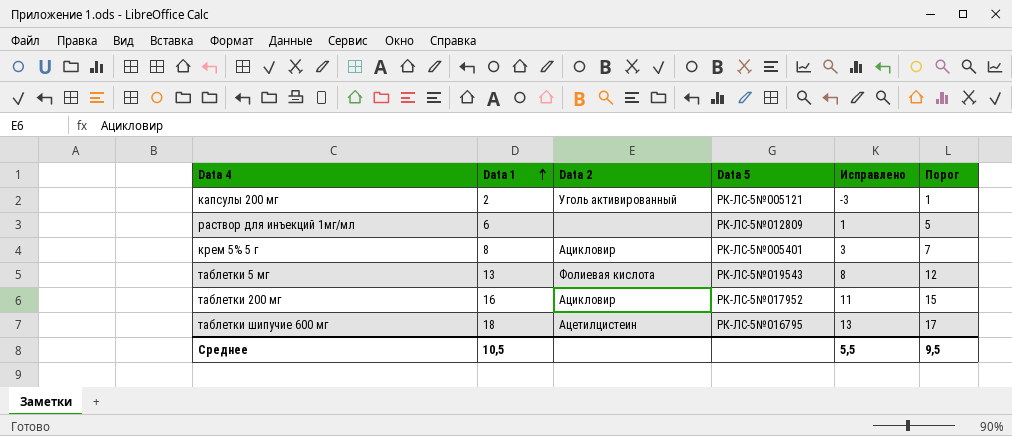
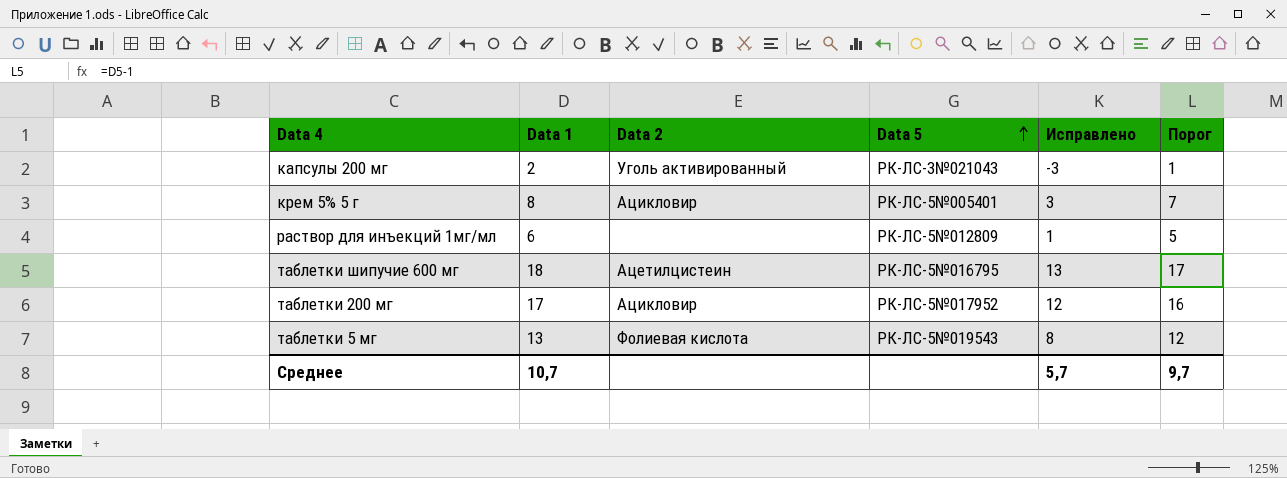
row order: Data 1 ascending -> Data 5 ascending
капсулы 200 мг | Data 5: РК-ЛС-5№005121 -> РК-ЛС-3№021043
таблетки 200 мг | Data 1: 16 -> 17
таблетки 200 мг | Исправлено: 11 -> 12
таблетки 200 мг | Порог: 15 -> 16
Среднее | Data 1: 10,5 -> 10,7
Среднее | Исправлено: 5,5 -> 5,7
Среднее | Порог: 9,5 -> 9,7

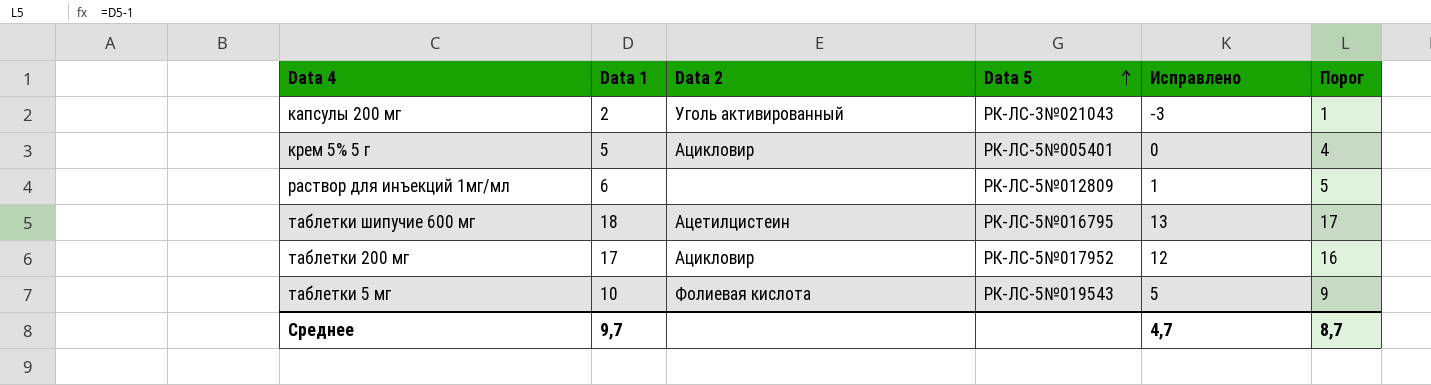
крем 5% 5 г | Data 1: 8 -> 5
крем 5% 5 г | Исправлено: 3 -> 0
крем 5% 5 г | Порог: 7 -> 4
таблетки 5 мг | Data 1: 13 -> 10
таблетки 5 мг | Исправлено: 8 -> 5
таблетки 5 мг | Порог: 12 -> 9
Среднее | Data 1: 10,7 -> 9,7
Среднее | Исправлено: 5,7 -> 4,7
Среднее | Порог: 9,7 -> 8,7

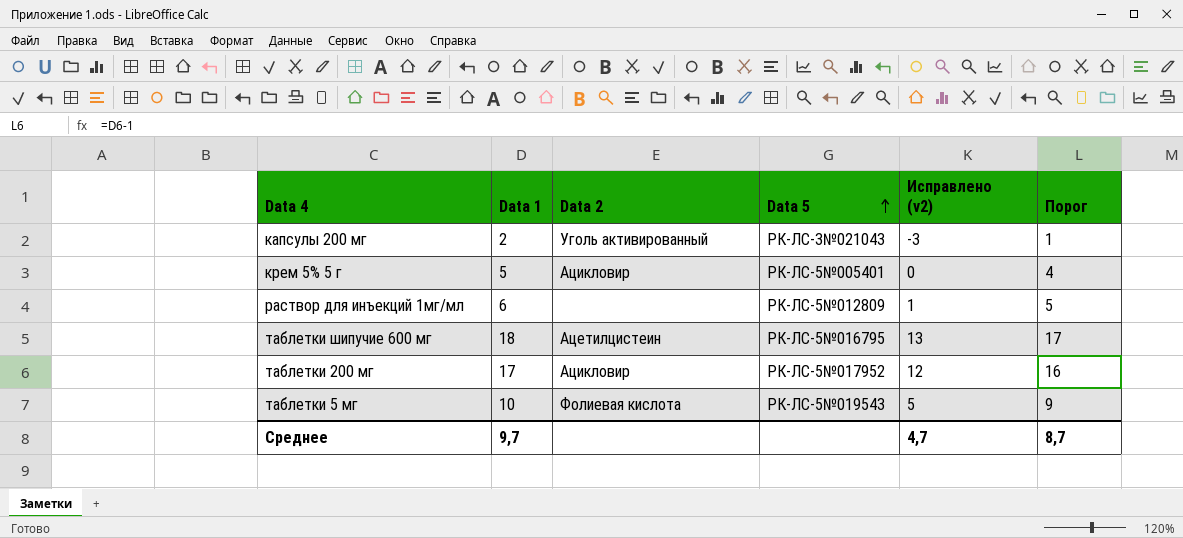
column name: Исправлено -> Исправлено (v2)

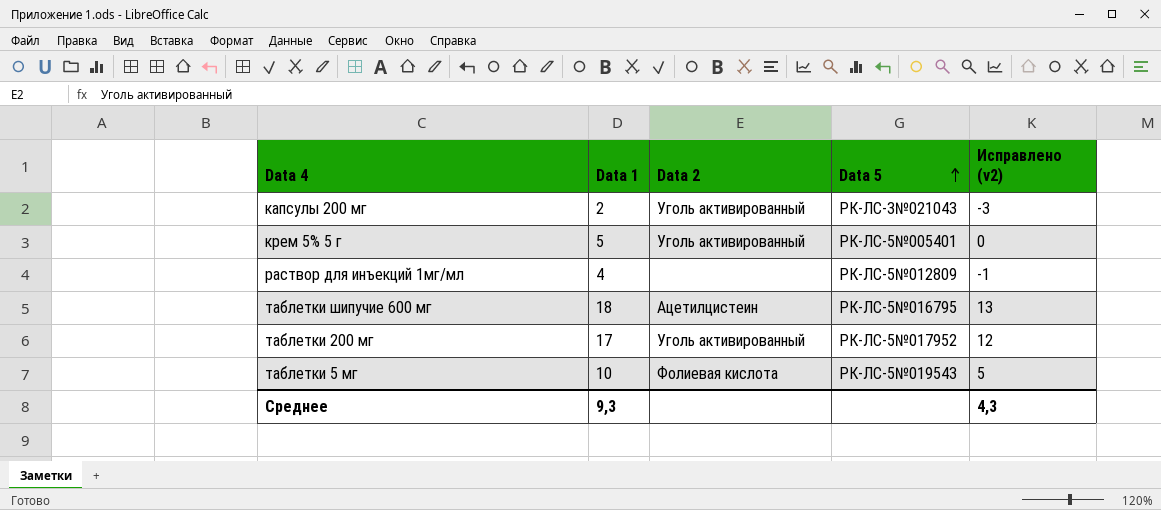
column Порог | formula: [Data 1] - 1 -> none
крем 5% 5 г | Data 2: Ацикловир -> Уголь активированный
раствор для инъекций 1мг/мл | Data 1: 6 -> 4
раствор для инъекций 1мг/мл | Исправлено (v2): 1 -> -1
таблетки 200 мг | Data 2: Ацикловир -> Уголь активированный
Среднее | Data 1: 9,7 -> 9,3
Среднее | Исправлено (v2): 4,7 -> 4,3

